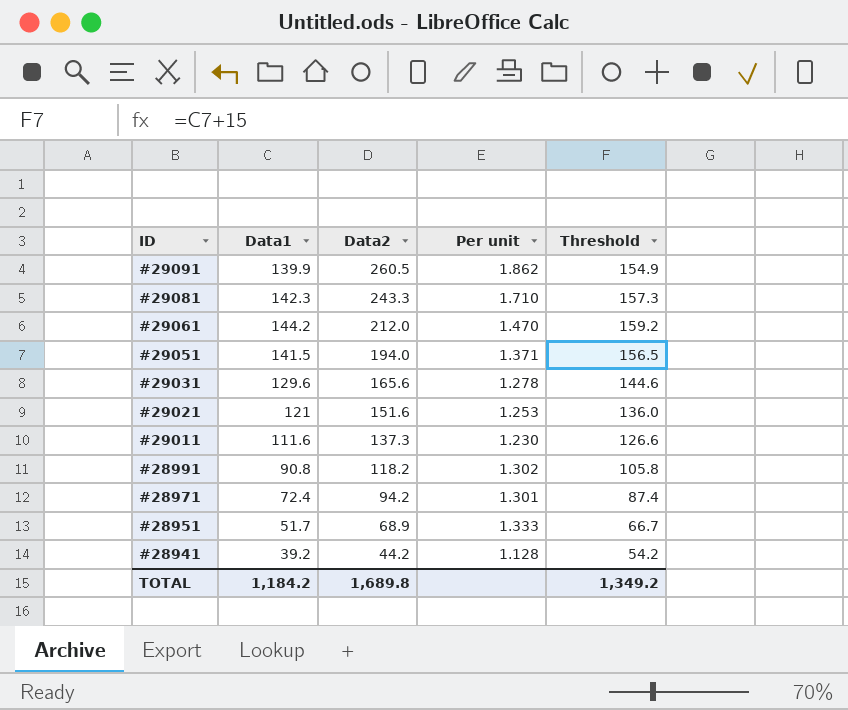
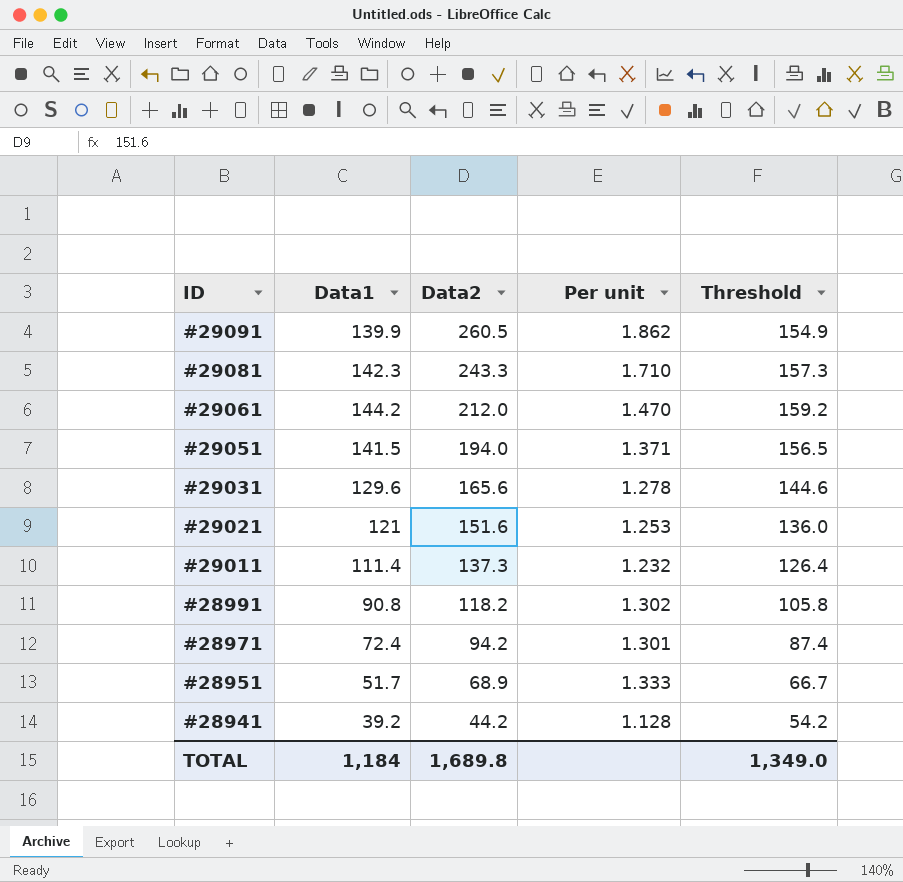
#29011 | Data1: 111.6 -> 111.4
#29011 | Per unit: 1.230 -> 1.232
#29011 | Threshold: 126.6 -> 126.4
TOTAL | Data1: 1,184.2 -> 1,184
TOTAL | Threshold: 1,349.2 -> 1,349.0

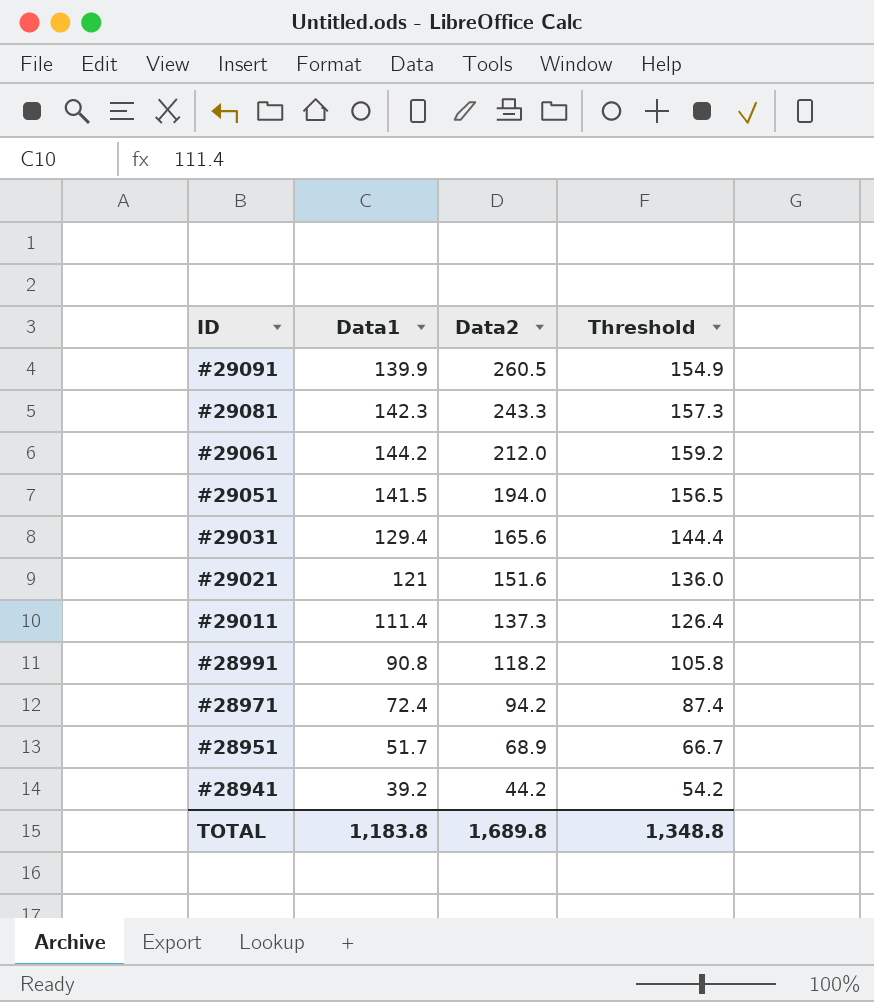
column Per unit | formula: [Data2] / [Data1] -> none
#29031 | Data1: 129.6 -> 129.4
#29031 | Threshold: 144.6 -> 144.4
TOTAL | Data1: 1,184 -> 1,183.8
TOTAL | Threshold: 1,349.0 -> 1,348.8

